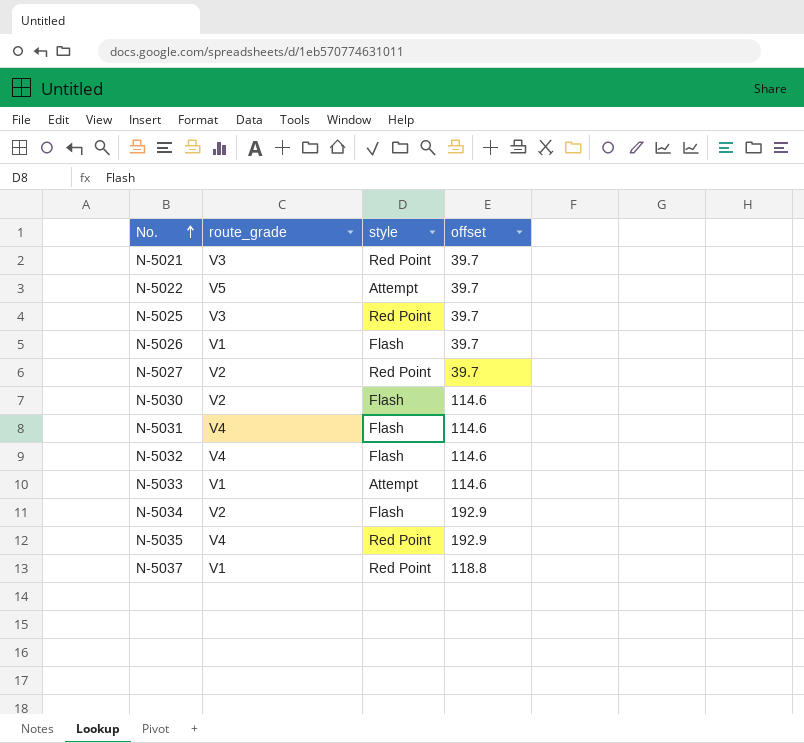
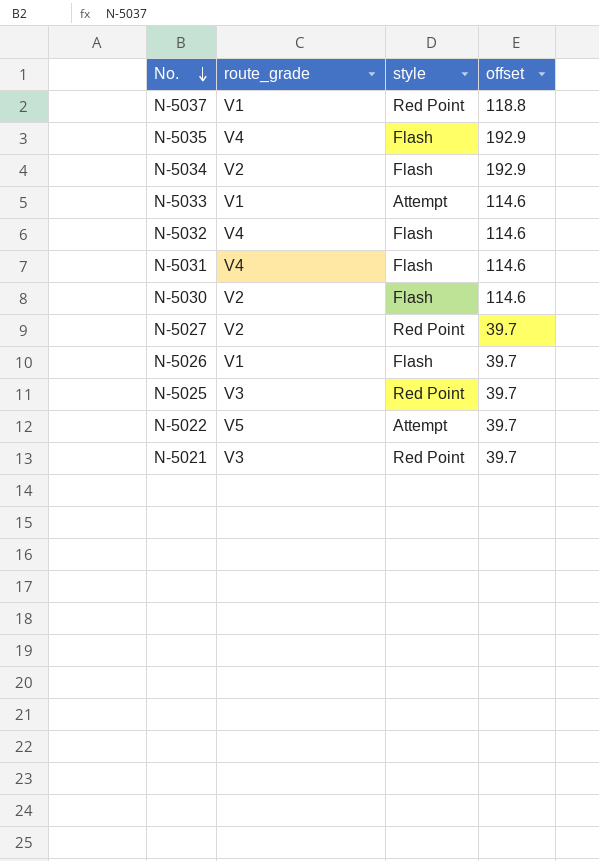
row order: No. ascending -> No. descending
N-5035 | style: Red Point -> Flash

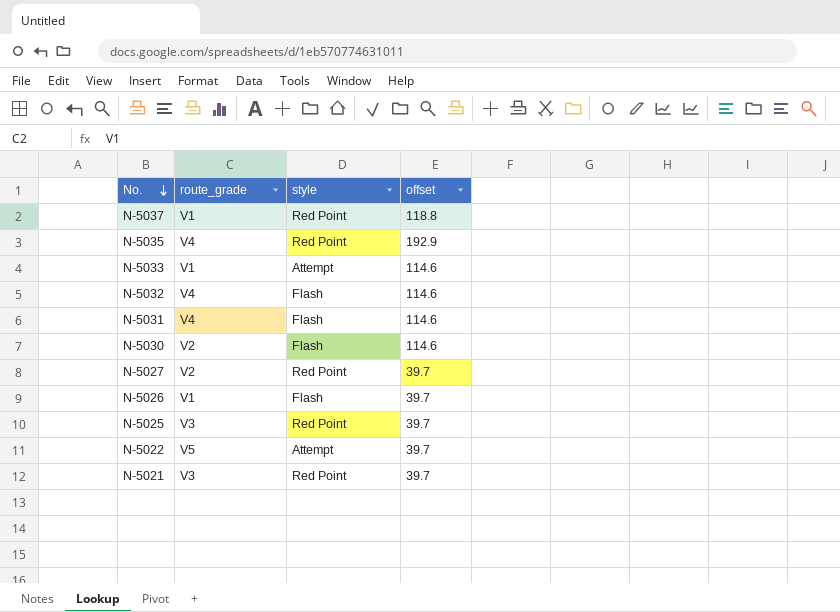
row N-5034: V2 | Flash | 192.9 -> none
N-5035 | style: Flash -> Red Point

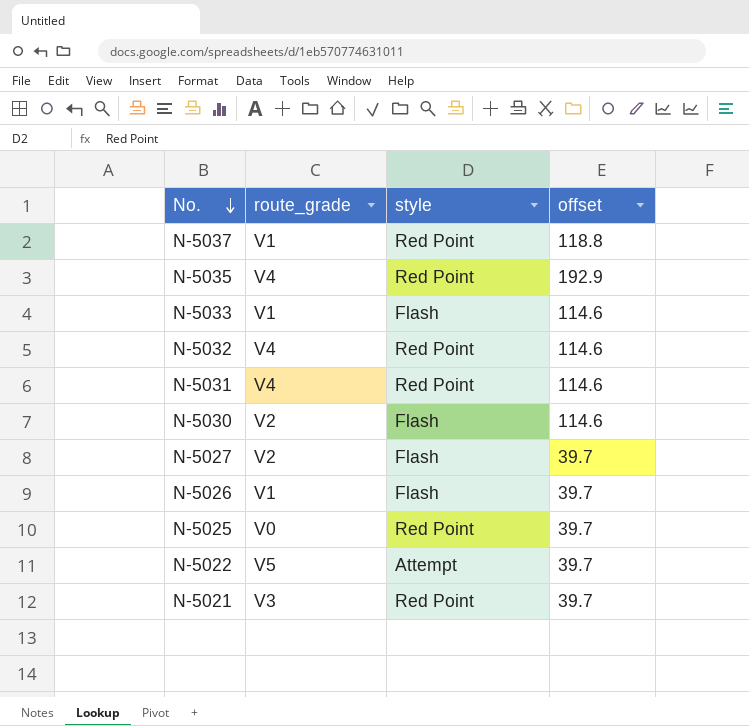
N-5033 | style: Attempt -> Flash
N-5032 | style: Flash -> Red Point
N-5031 | style: Flash -> Red Point
N-5027 | style: Red Point -> Flash
N-5025 | route_grade: V3 -> V0

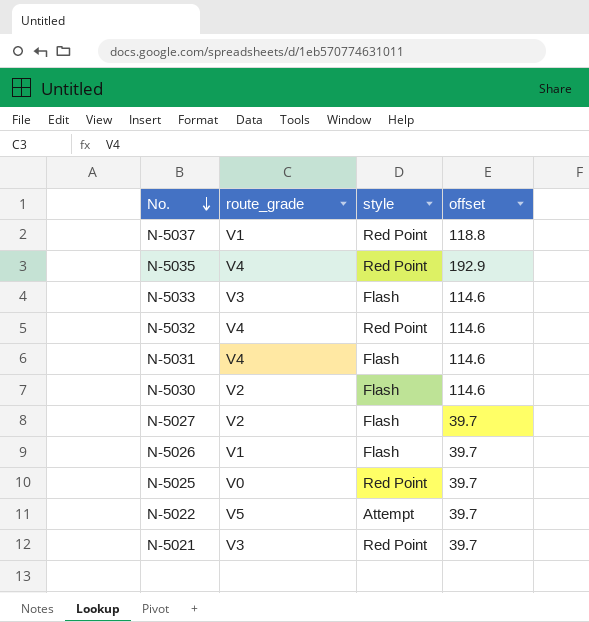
N-5033 | route_grade: V1 -> V3
N-5031 | style: Red Point -> Flash

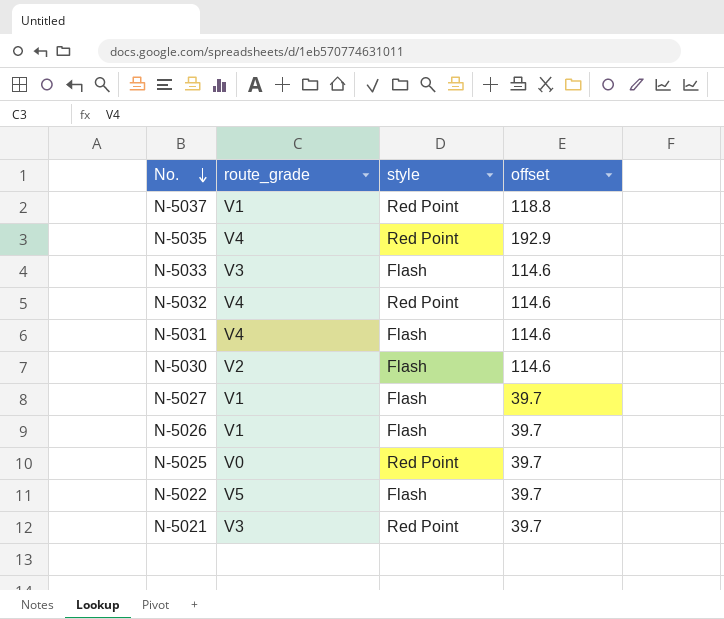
N-5027 | route_grade: V2 -> V1
N-5022 | style: Attempt -> Flash

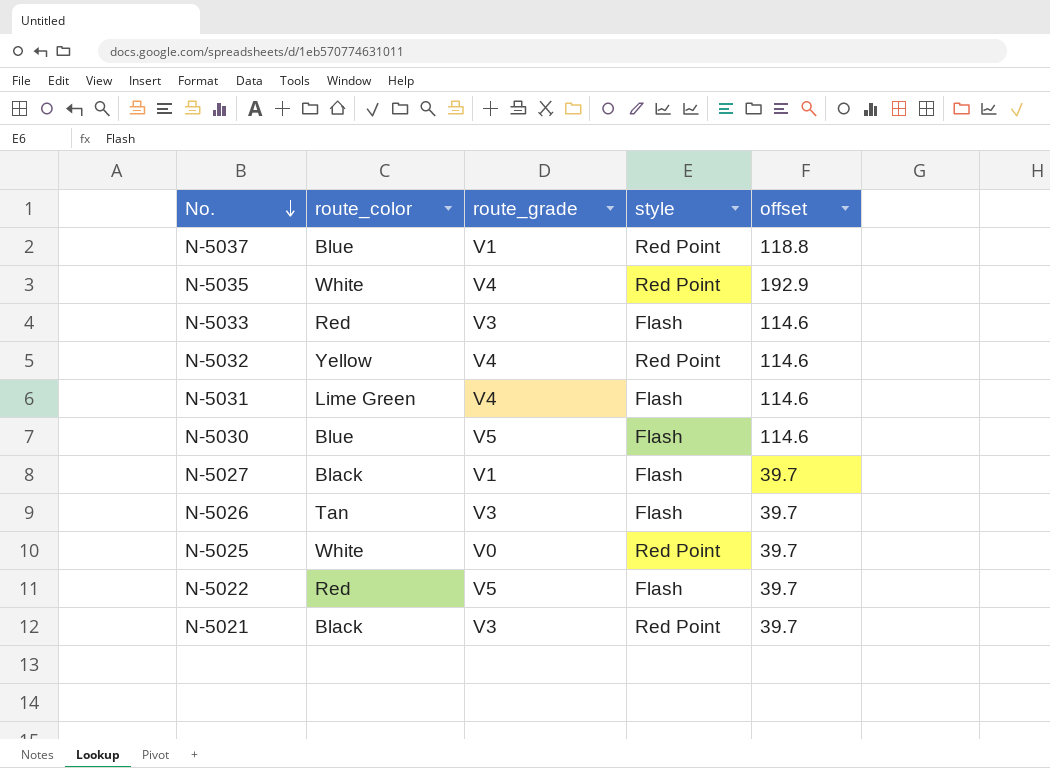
column route_color | position: none -> 2
N-5030 | route_grade: V2 -> V5
N-5026 | route_grade: V1 -> V3

